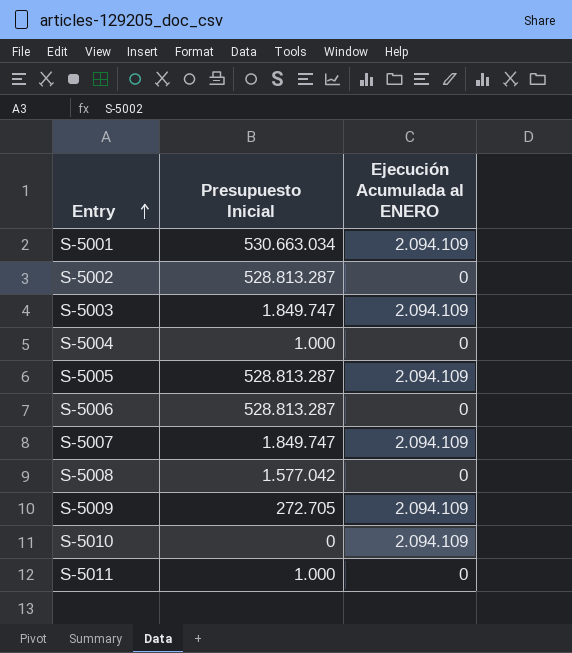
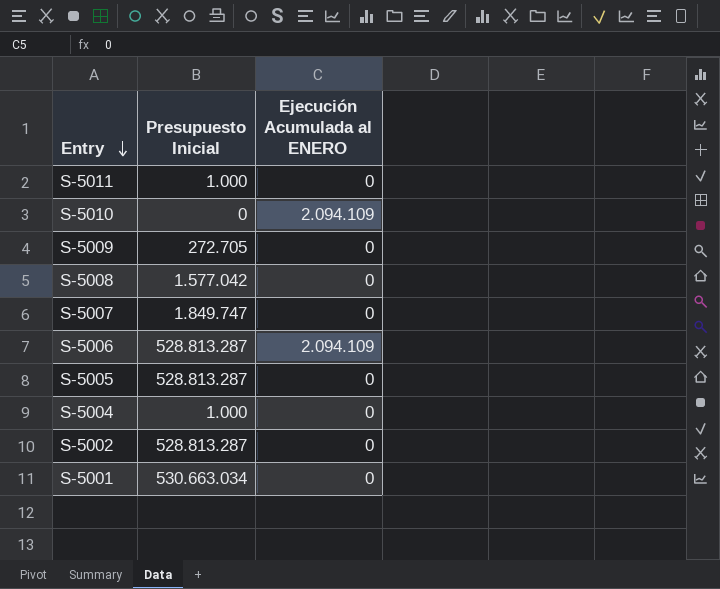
row order: Entry ascending -> Entry descending
row S-5003: 1.849.747 | 2.094.109 -> none
S-5009 | Ejecución Acumulada al ENERO: 2.094.109 -> 0
S-5007 | Ejecución Acumulada al ENERO: 2.094.109 -> 0
S-5006 | Ejecución Acumulada al ENERO: 0 -> 2.094.109
S-5005 | Ejecución Acumulada al ENERO: 2.094.109 -> 0
S-5001 | Ejecución Acumulada al ENERO: 2.094.109 -> 0

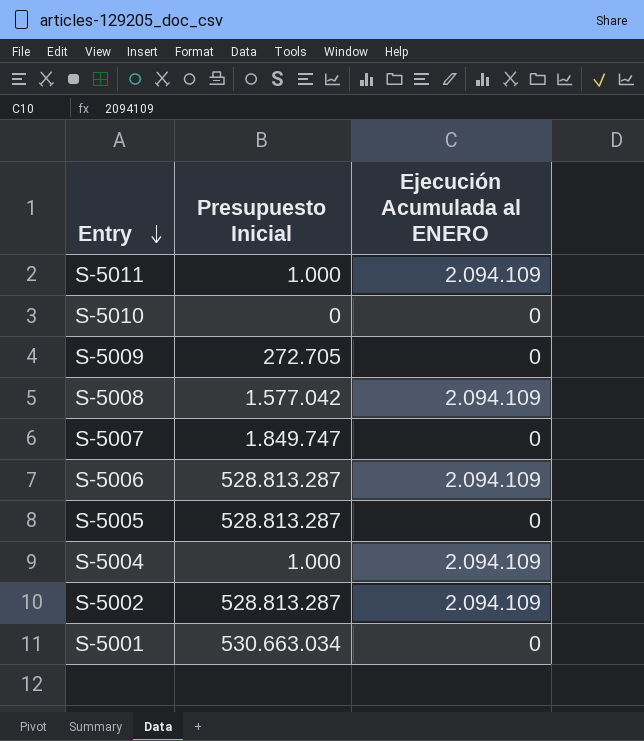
S-5011 | Ejecución Acumulada al ENERO: 0 -> 2.094.109
S-5010 | Ejecución Acumulada al ENERO: 2.094.109 -> 0
S-5008 | Ejecución Acumulada al ENERO: 0 -> 2.094.109
S-5004 | Ejecución Acumulada al ENERO: 0 -> 2.094.109
S-5002 | Ejecución Acumulada al ENERO: 0 -> 2.094.109

